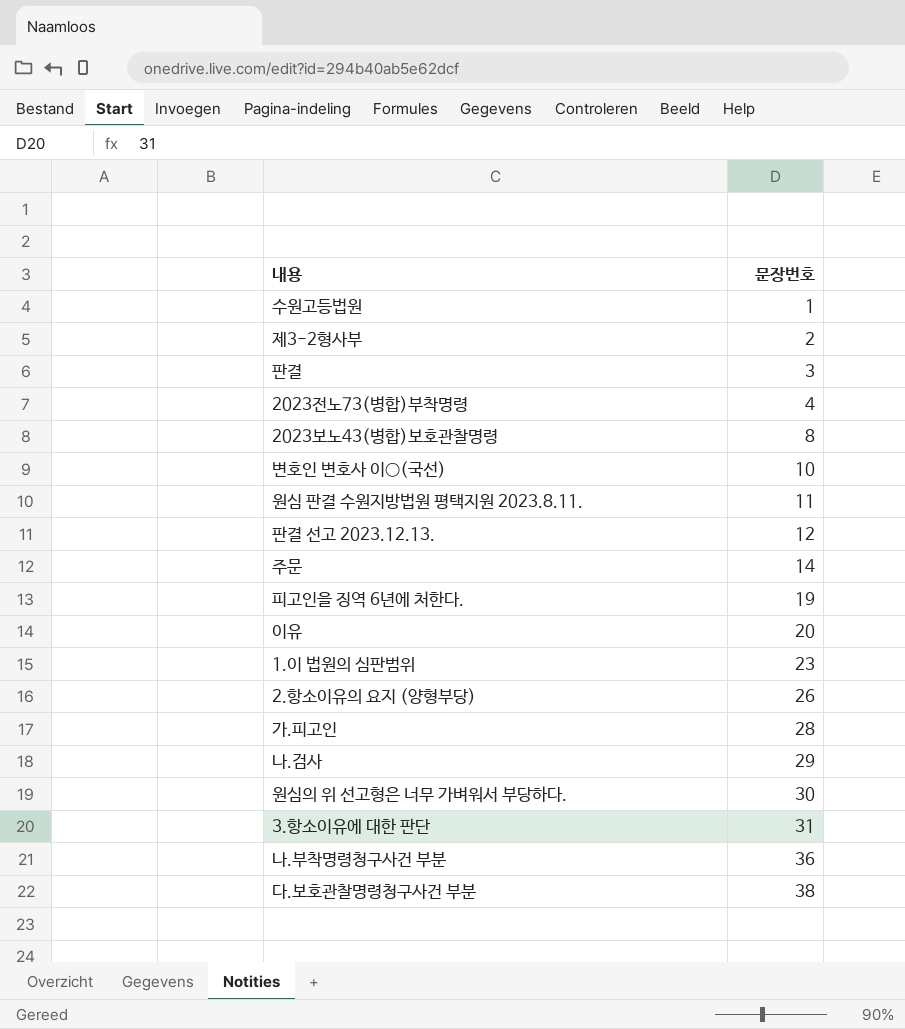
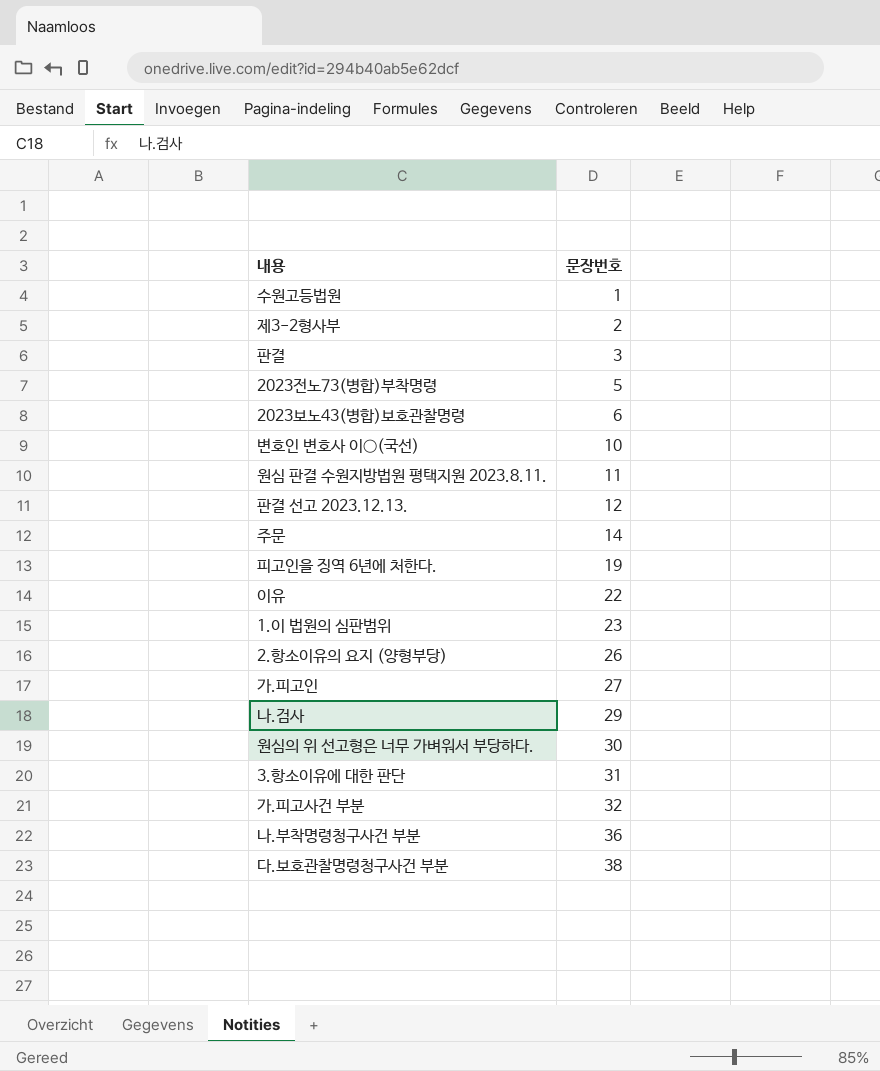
2023전노73(병합)부착명령 | 문장번호: 4 -> 5
2023보노43(병합)보호관찰명령 | 문장번호: 8 -> 6
이유 | 문장번호: 20 -> 22
가.피고인 | 문장번호: 28 -> 27
row 가.피고사건 부분: none -> 32

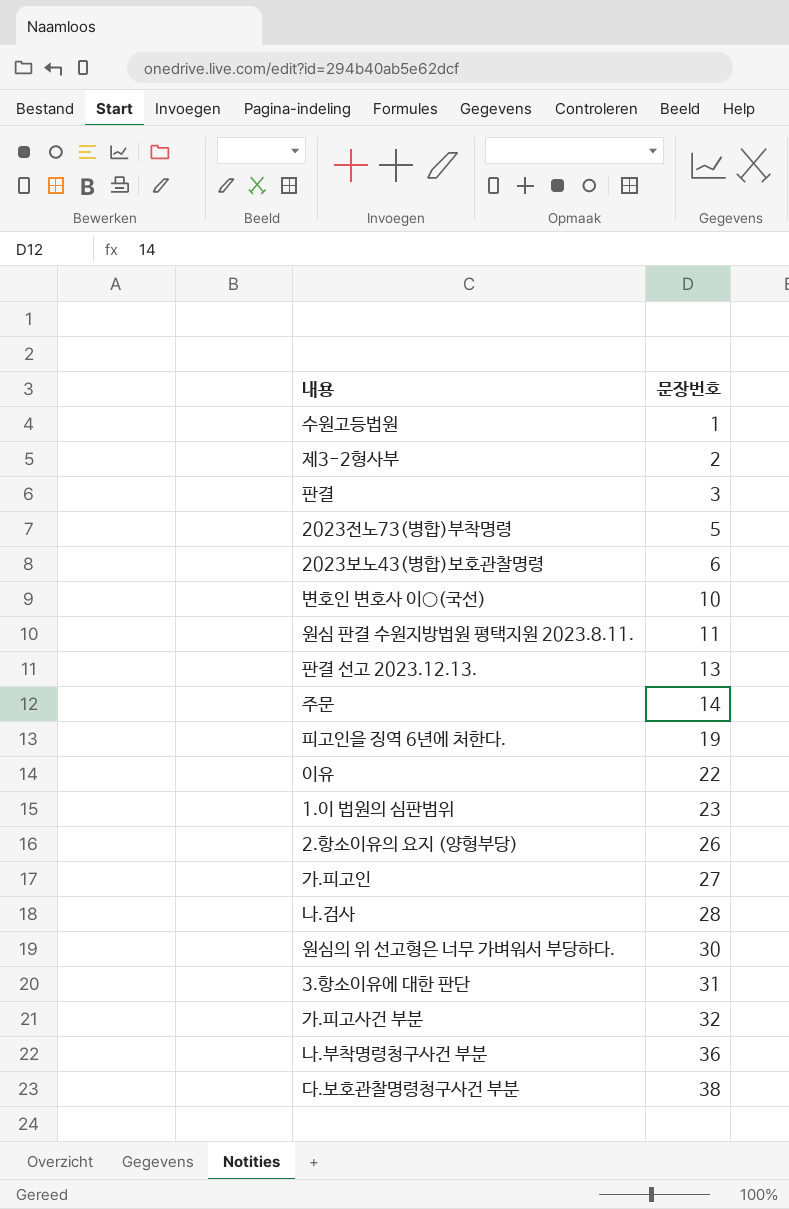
판결 선고 2023.12.13. | 문장번호: 12 -> 13
나.검사 | 문장번호: 29 -> 28

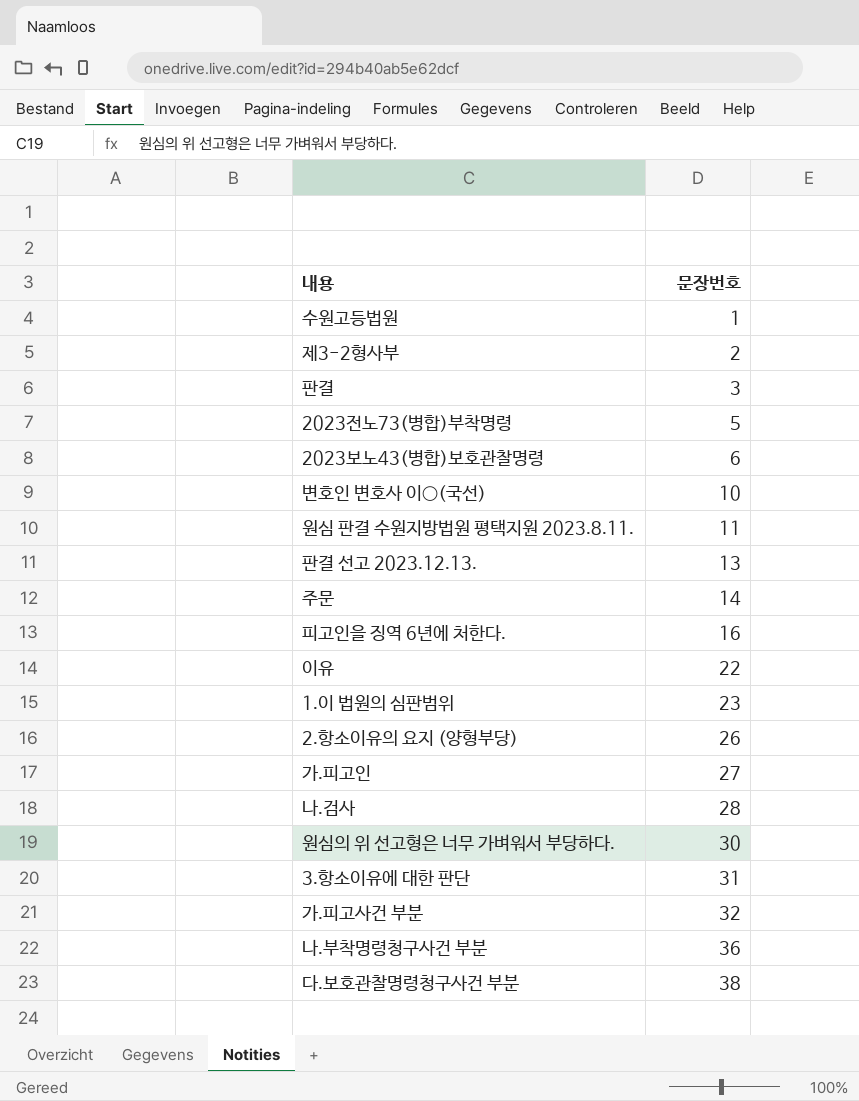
피고인을 징역 6년에 처한다. | 문장번호: 19 -> 16

